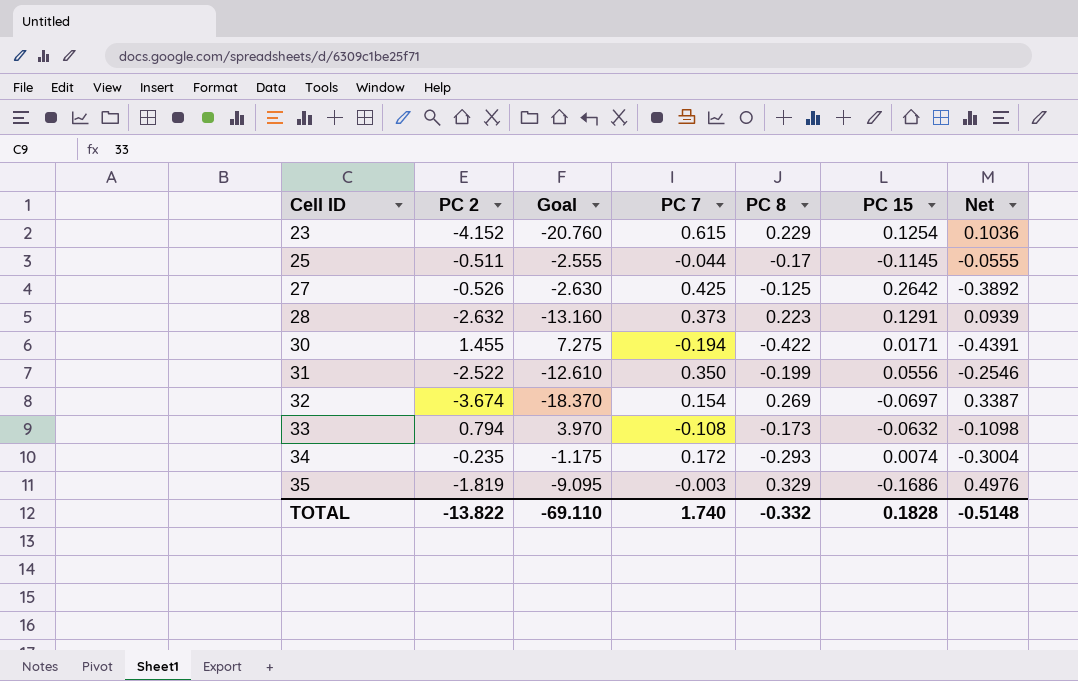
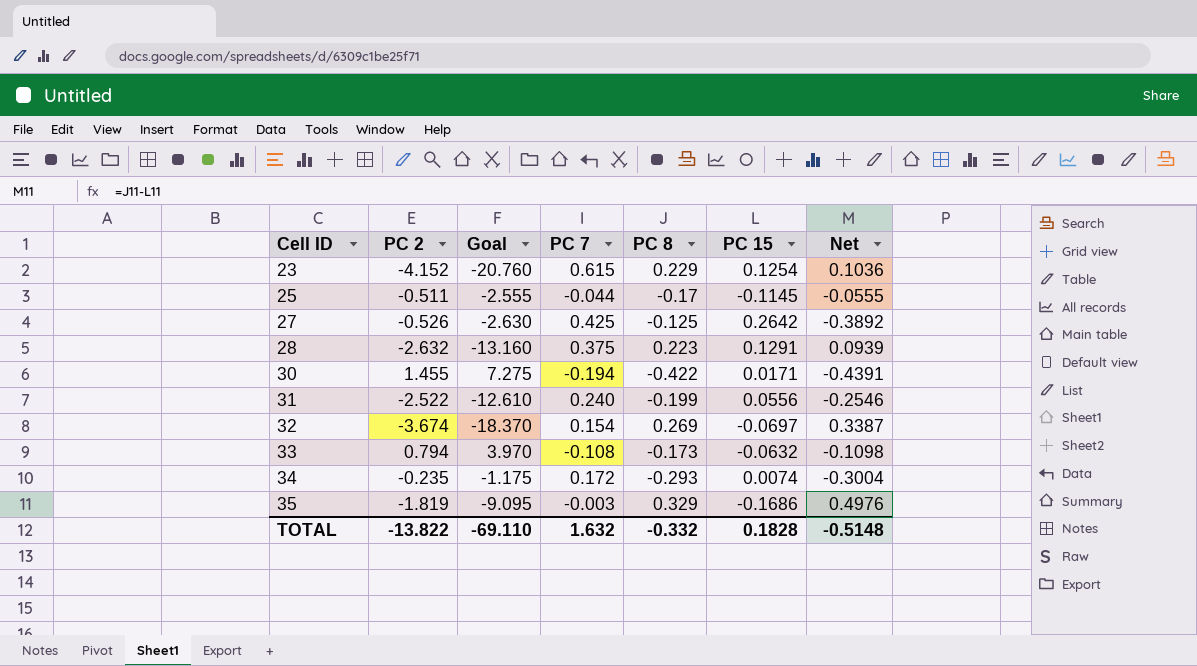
28 | PC 7: 0.373 -> 0.375
31 | PC 7: 0.350 -> 0.240
TOTAL | PC 7: 1.740 -> 1.632

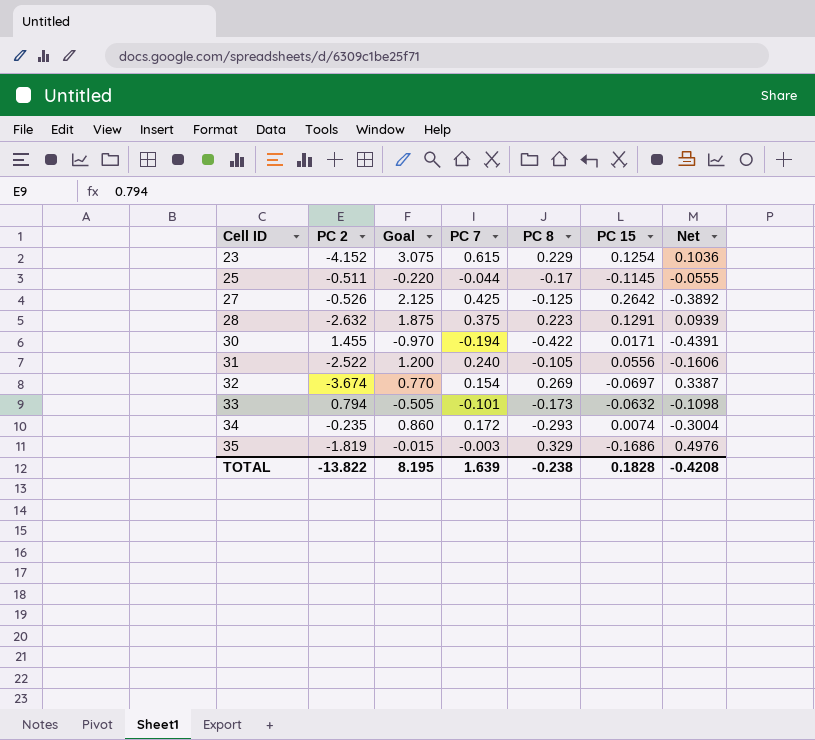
column Goal | formula: [PC 2] * 5 -> [PC 7] * 5
31 | PC 8: -0.199 -> -0.105
31 | Net: -0.2546 -> -0.1606
33 | PC 7: -0.108 -> -0.101
TOTAL | Goal: -69.110 -> 8.195
TOTAL | PC 7: 1.632 -> 1.639
TOTAL | PC 8: -0.332 -> -0.238
TOTAL | Net: -0.5148 -> -0.4208

